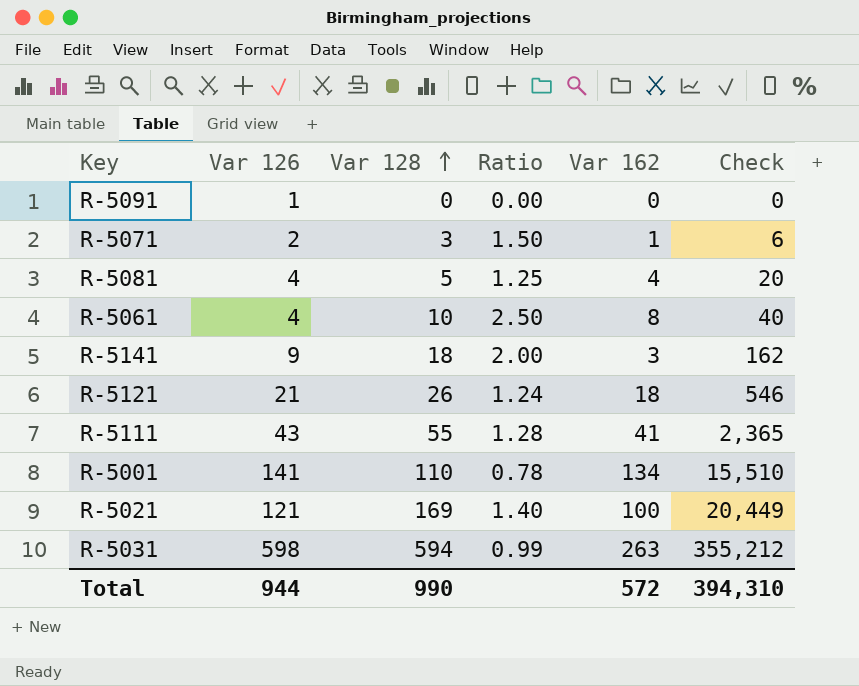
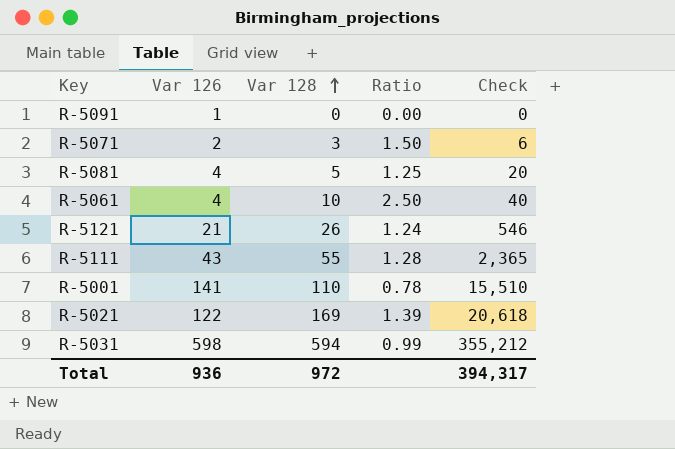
column Var 162 | position: 5 -> none
row R-5141: 9 | 18 | 2.00 | 3 | 162 -> none
R-5021 | Var 126: 121 -> 122
R-5021 | Ratio: 1.40 -> 1.39
R-5021 | Check: 20,449 -> 20,618
Total | Var 126: 944 -> 936
Total | Var 128: 990 -> 972
Total | Check: 394,310 -> 394,317

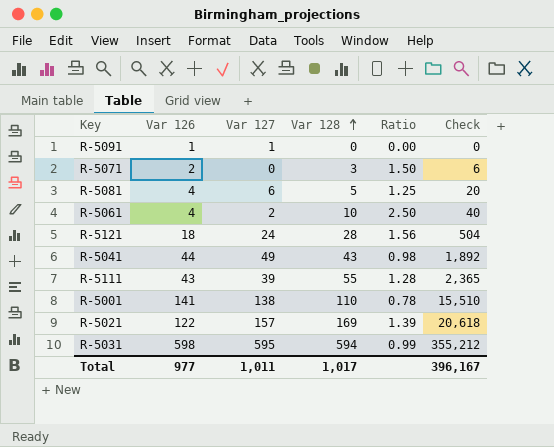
column Var 127 | position: none -> 3
R-5121 | Var 126: 21 -> 18
R-5121 | Var 128: 26 -> 28
R-5121 | Ratio: 1.24 -> 1.56
R-5121 | Check: 546 -> 504
row R-5041: none -> 44 | 49 | 43 | 0.98 | 1,892
Total | Var 126: 936 -> 977
Total | Var 128: 972 -> 1,017
Total | Check: 394,317 -> 396,167

